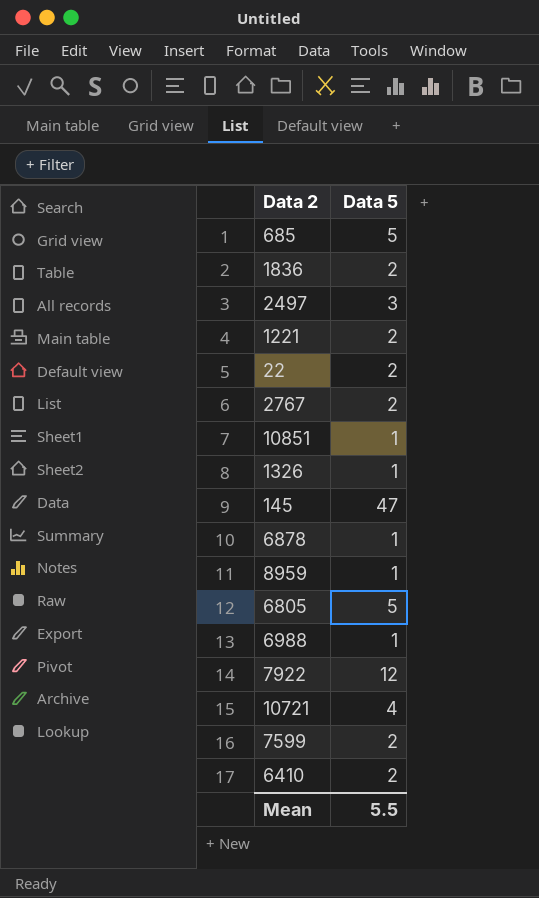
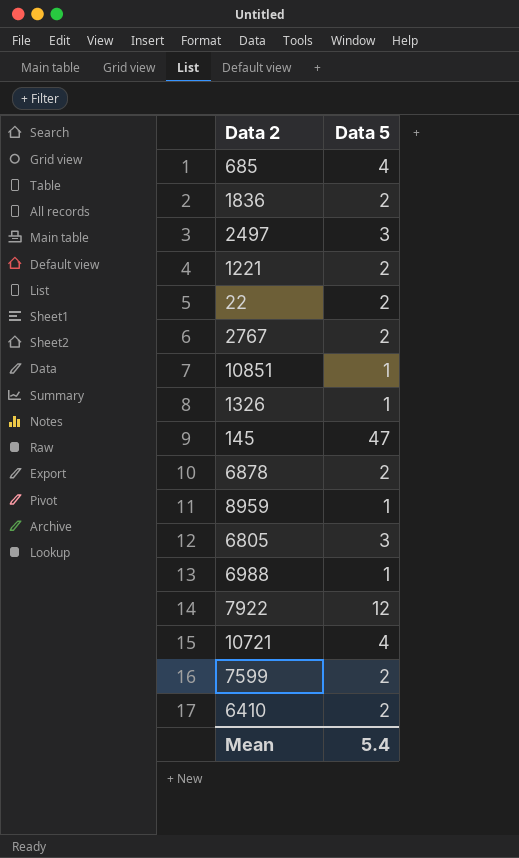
685 | Data 5: 5 -> 4
6878 | Data 5: 1 -> 2
6805 | Data 5: 5 -> 3
Mean | Data 5: 5.5 -> 5.4

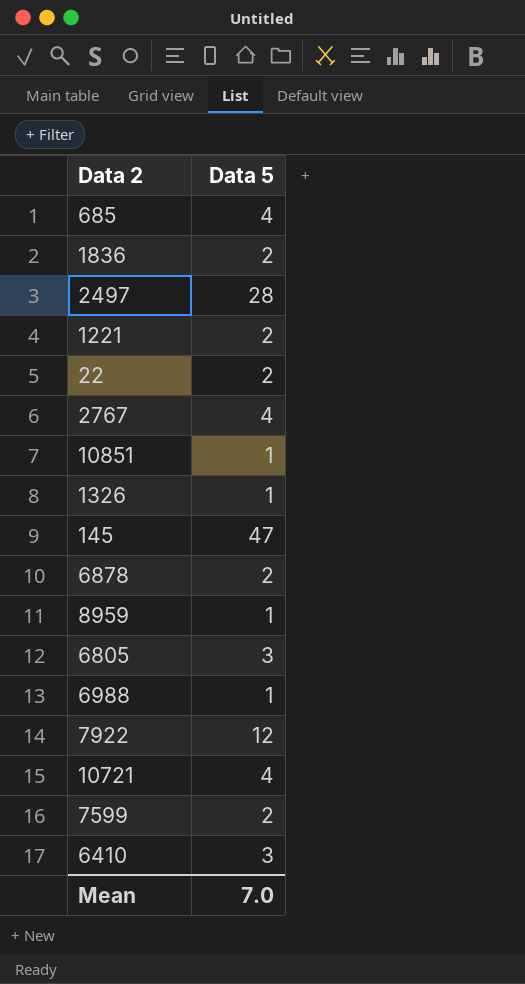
2497 | Data 5: 3 -> 28
2767 | Data 5: 2 -> 4
6410 | Data 5: 2 -> 3
Mean | Data 5: 5.4 -> 7.0

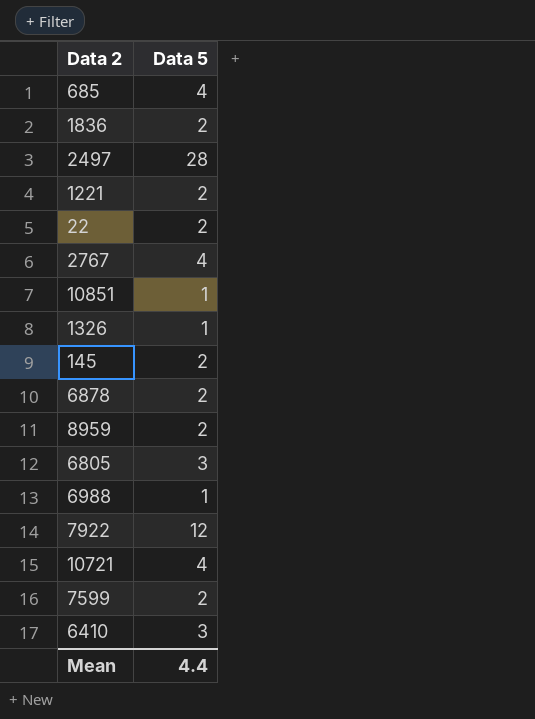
145 | Data 5: 47 -> 2
8959 | Data 5: 1 -> 2
Mean | Data 5: 7.0 -> 4.4

